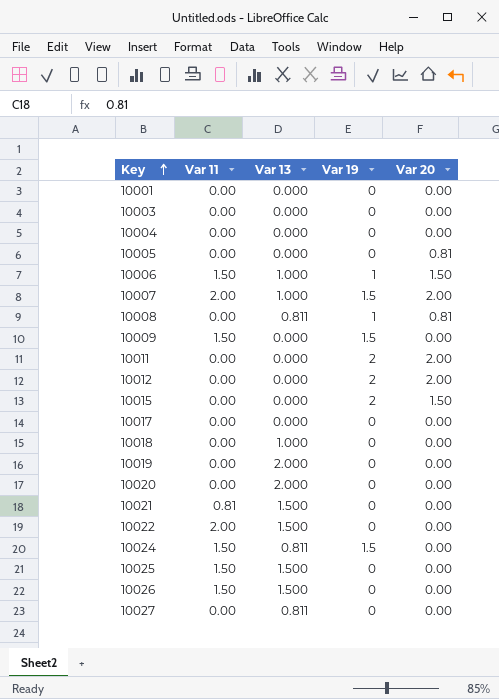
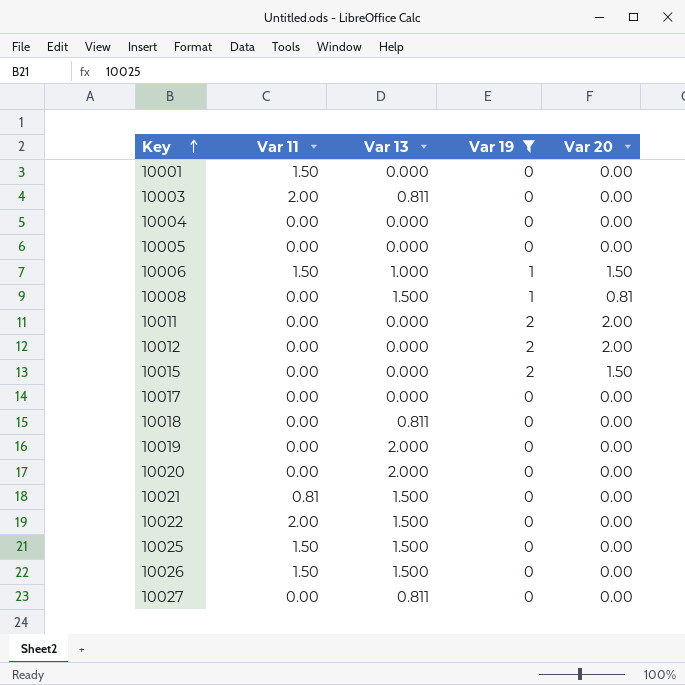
filter: none -> Var 19 != 1.5
10001 | Var 11: 0.00 -> 1.50
10003 | Var 11: 0.00 -> 2.00
10003 | Var 13: 0.000 -> 0.811
10005 | Var 20: 0.81 -> 0.00
10008 | Var 13: 0.811 -> 1.500
10018 | Var 13: 1.000 -> 0.811

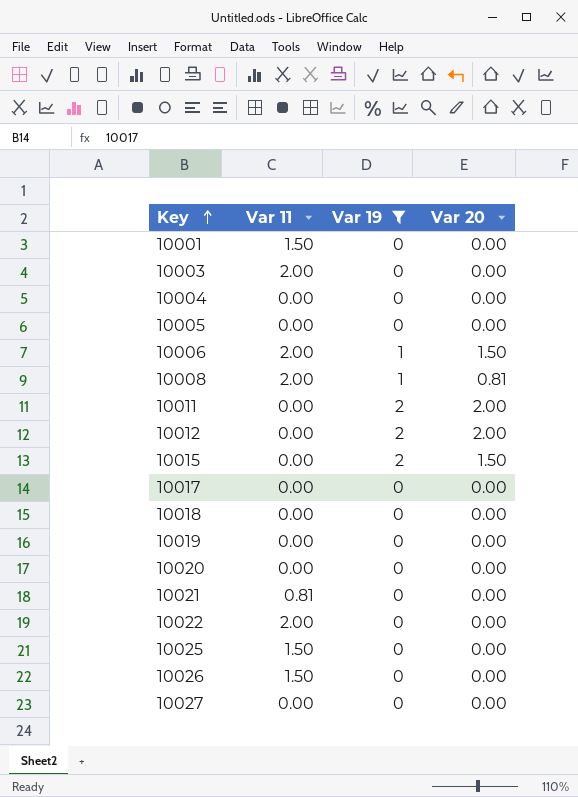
column Var 13 | position: 3 -> none
10006 | Var 11: 1.50 -> 2.00
10008 | Var 11: 0.00 -> 2.00

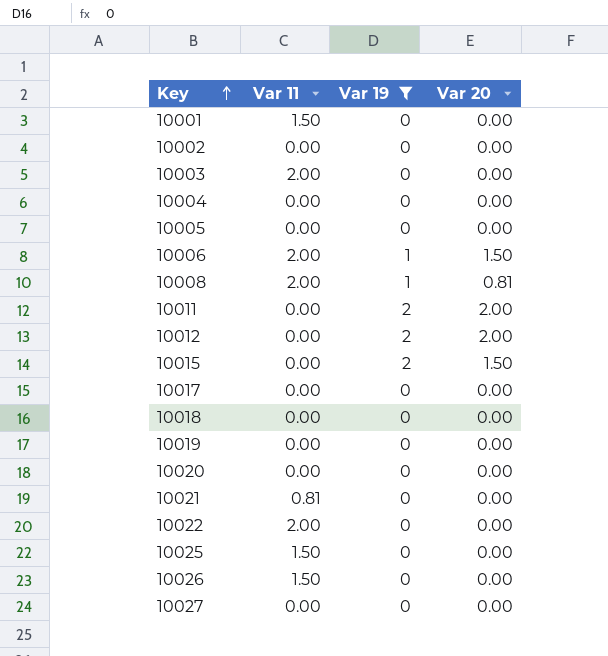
row 10002: none -> 0.00 | 0 | 0.00

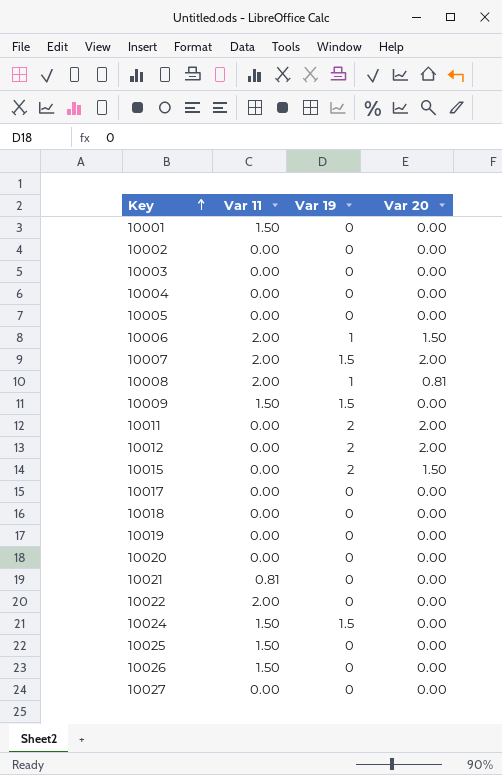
filter: Var 19 != 1.5 -> none
10003 | Var 11: 2.00 -> 0.00

